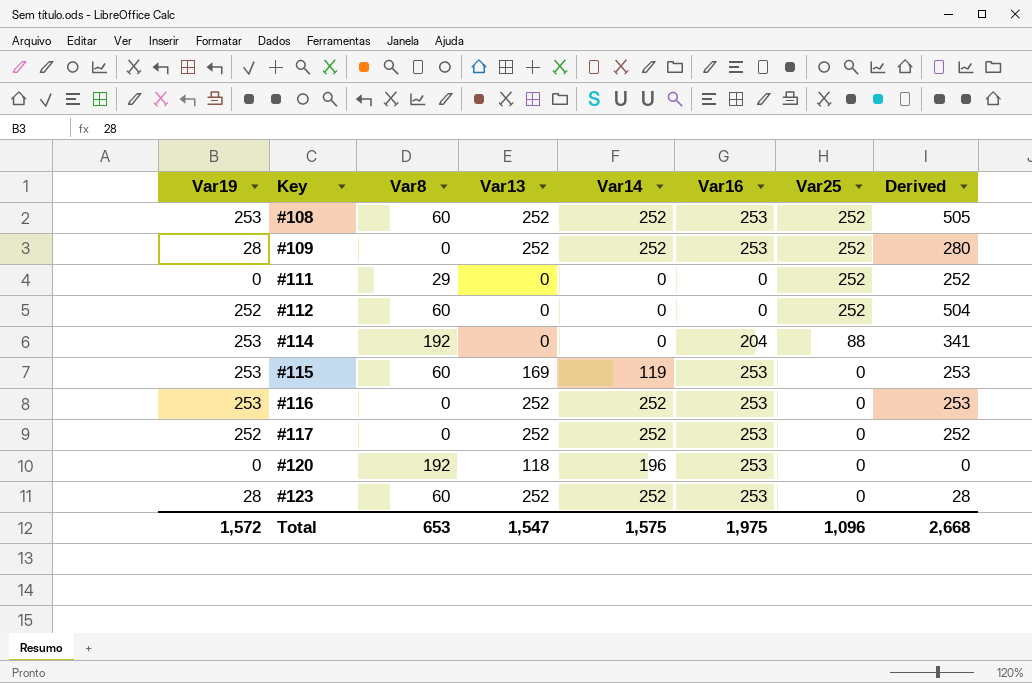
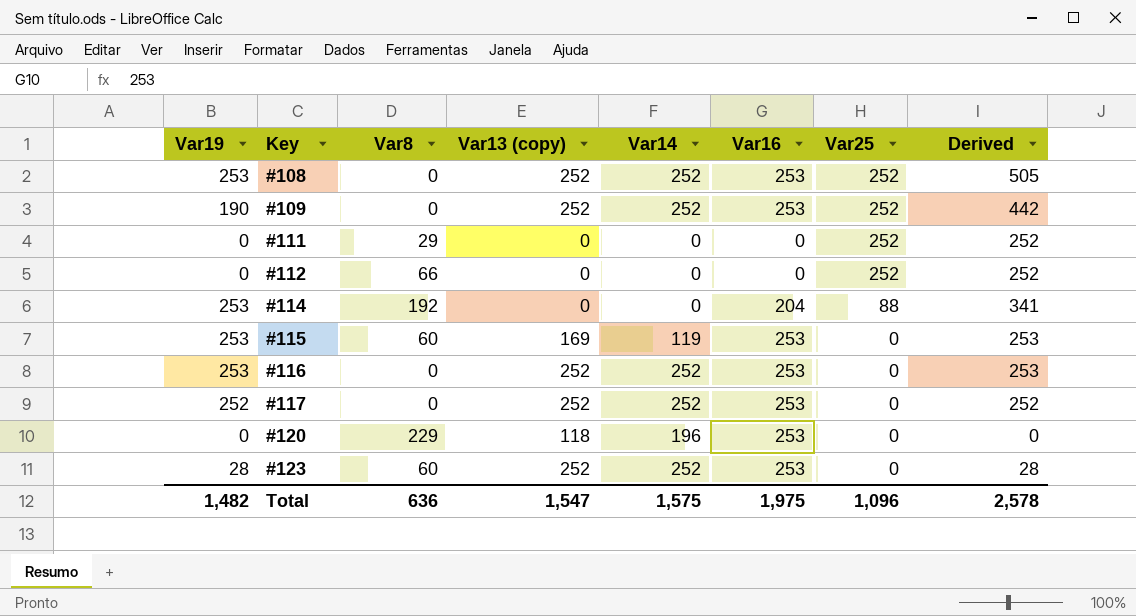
column name: Var13 -> Var13 (copy)
#108 | Var8: 60 -> 0
#109 | Var19: 28 -> 190
#109 | Derived: 280 -> 442
#112 | Var19: 252 -> 0
#112 | Var8: 60 -> 66
#112 | Derived: 504 -> 252
#120 | Var8: 192 -> 229
Total | Var19: 1,572 -> 1,482
Total | Var8: 653 -> 636
Total | Derived: 2,668 -> 2,578

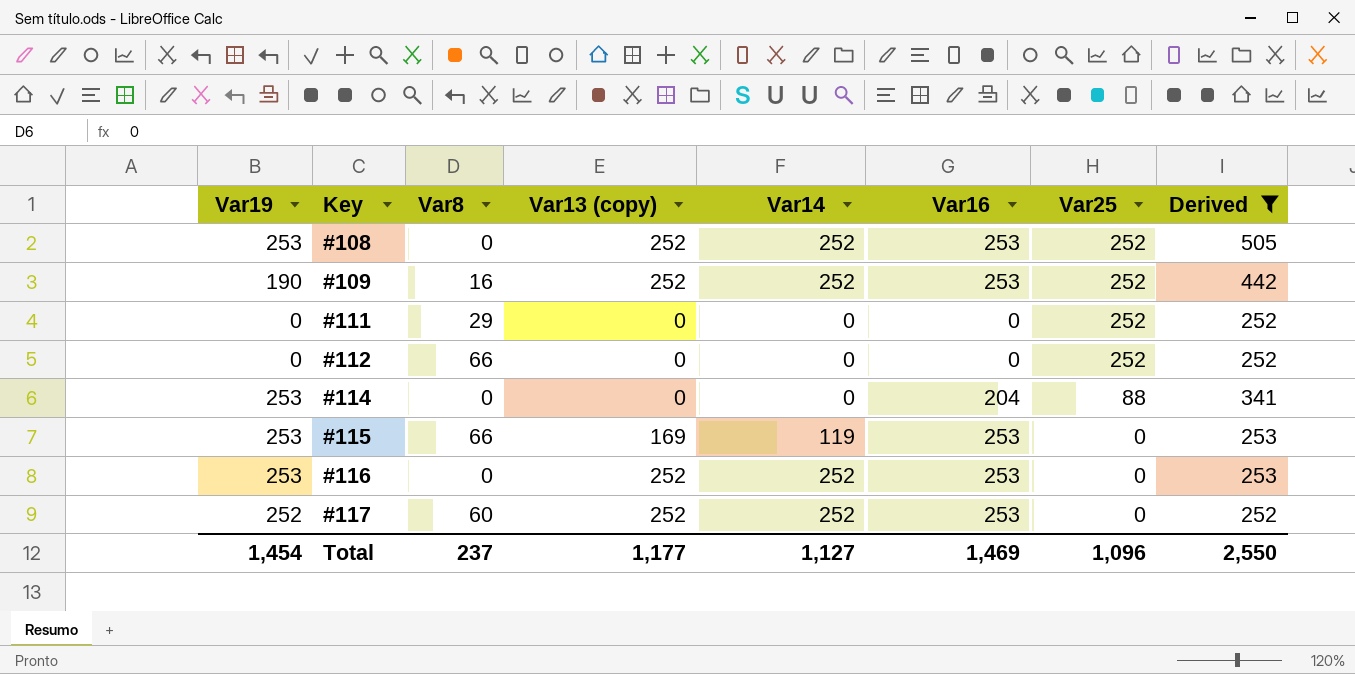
filter: none -> Derived >= 252
#109 | Var8: 0 -> 16
#114 | Var8: 192 -> 0
#115 | Var8: 60 -> 66
#117 | Var8: 0 -> 60
Total | Var19: 1,482 -> 1,454
Total | Var8: 636 -> 237
Total | Var13 (copy): 1,547 -> 1,177
Total | Var14: 1,575 -> 1,127
Total | Var16: 1,975 -> 1,469
Total | Derived: 2,578 -> 2,550

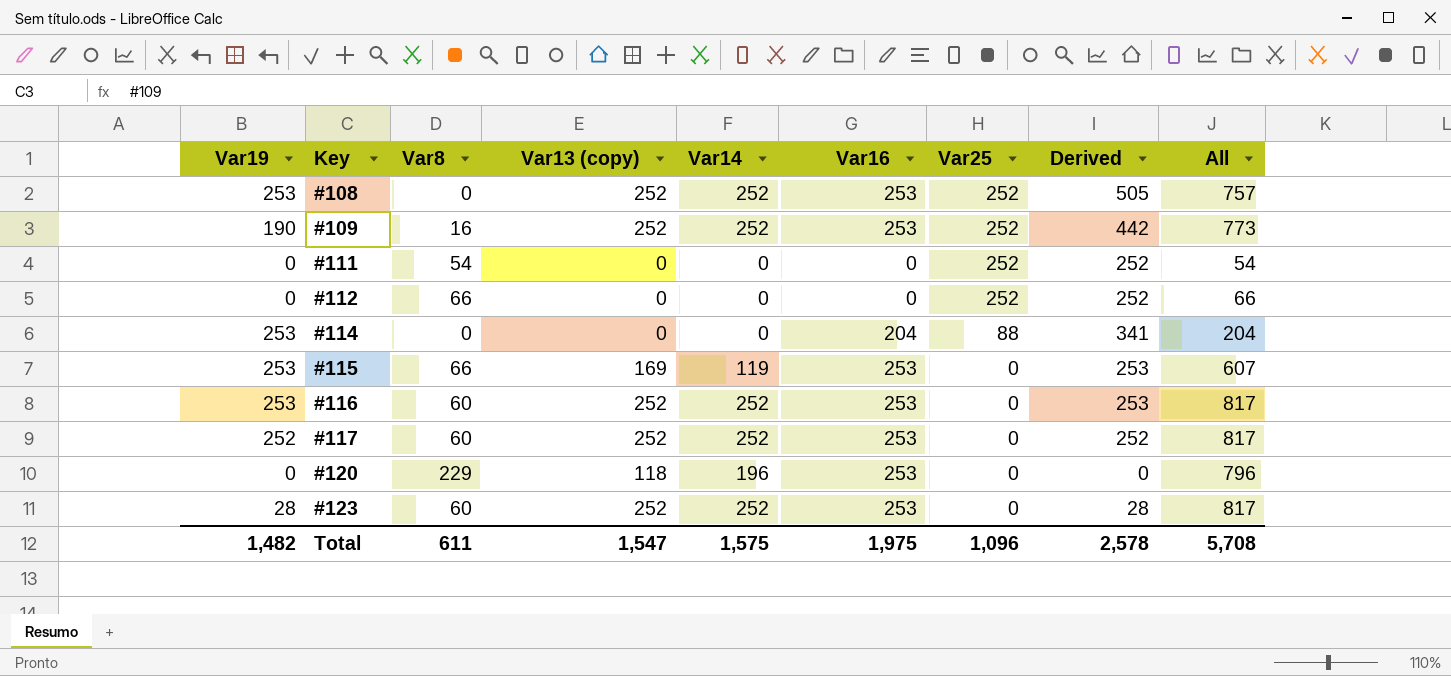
filter: Derived >= 252 -> none
column All | formula: none -> [Var8] + [Var13 (copy)] + [Var14] + [Var16]
#111 | Var8: 29 -> 54
#116 | Var8: 0 -> 60
Total | Var19: 1,454 -> 1,482
Total | Var8: 237 -> 611
Total | Var13 (copy): 1,177 -> 1,547
Total | Var14: 1,127 -> 1,575
Total | Var16: 1,469 -> 1,975
Total | Derived: 2,550 -> 2,578

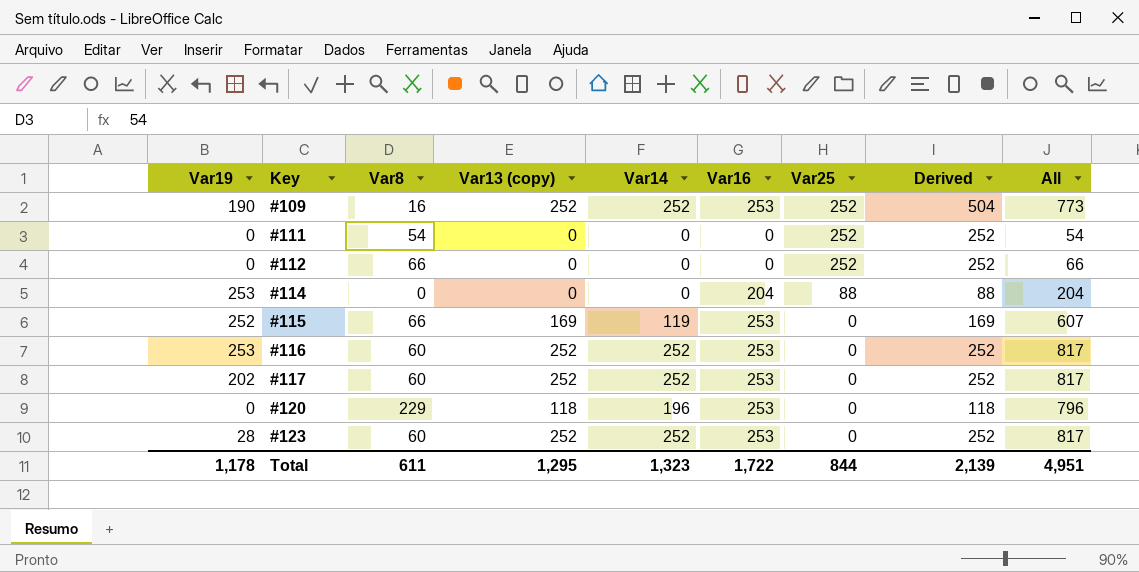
column Derived | formula: [Var19] + [Var25] -> [Var13 (copy)] + [Var25]
row #108: 253 | 0 | 252 | 252 | 253 | 252 | 505 | 757 -> none
#115 | Var19: 253 -> 252
#117 | Var19: 252 -> 202
Total | Var19: 1,482 -> 1,178
Total | Var13 (copy): 1,547 -> 1,295
Total | Var14: 1,575 -> 1,323
Total | Var16: 1,975 -> 1,722
Total | Var25: 1,096 -> 844
Total | Derived: 2,578 -> 2,139
Total | All: 5,708 -> 4,951

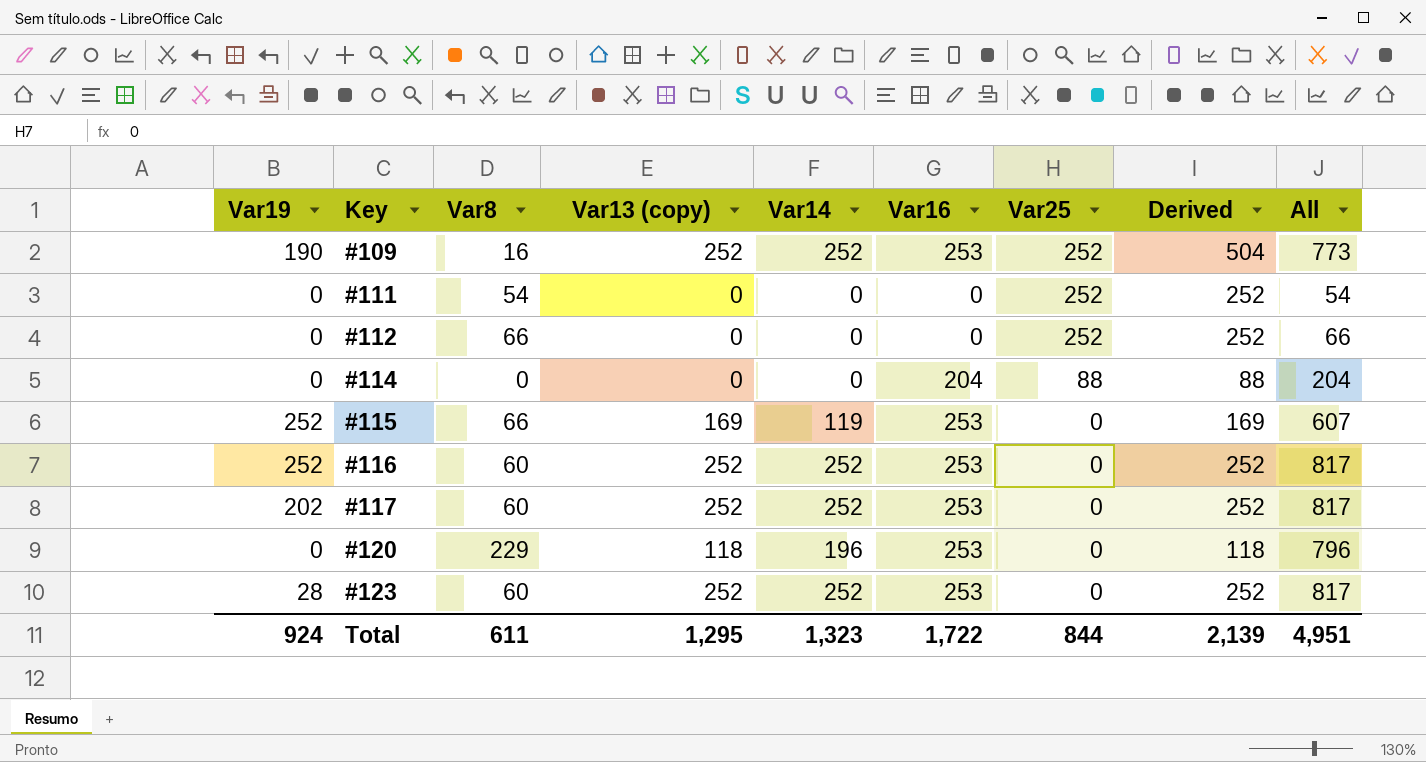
#114 | Var19: 253 -> 0
#116 | Var19: 253 -> 252
Total | Var19: 1,178 -> 924

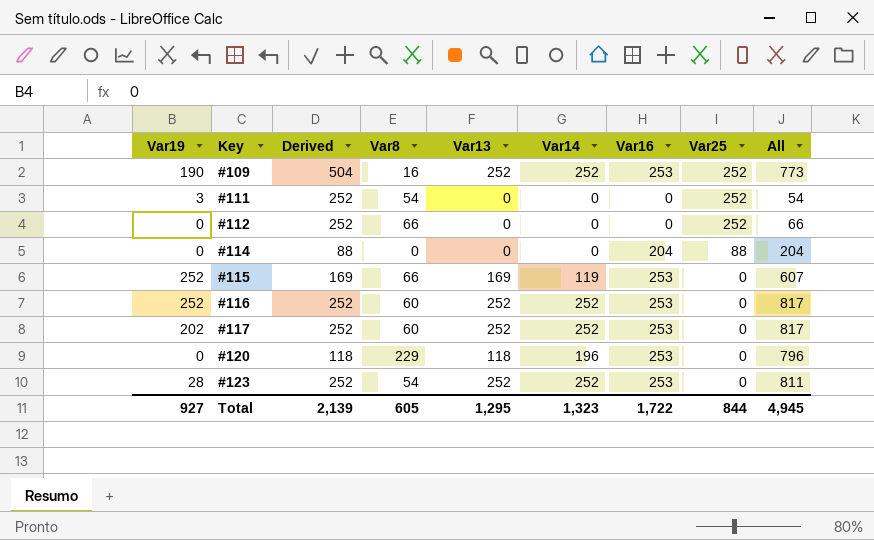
column Derived | position: 8 -> 3
column name: Var13 (copy) -> Var13
#111 | Var19: 0 -> 3
#123 | Var8: 60 -> 54
#123 | All: 817 -> 811
Total | Var19: 924 -> 927
Total | Var8: 611 -> 605
Total | All: 4,951 -> 4,945

